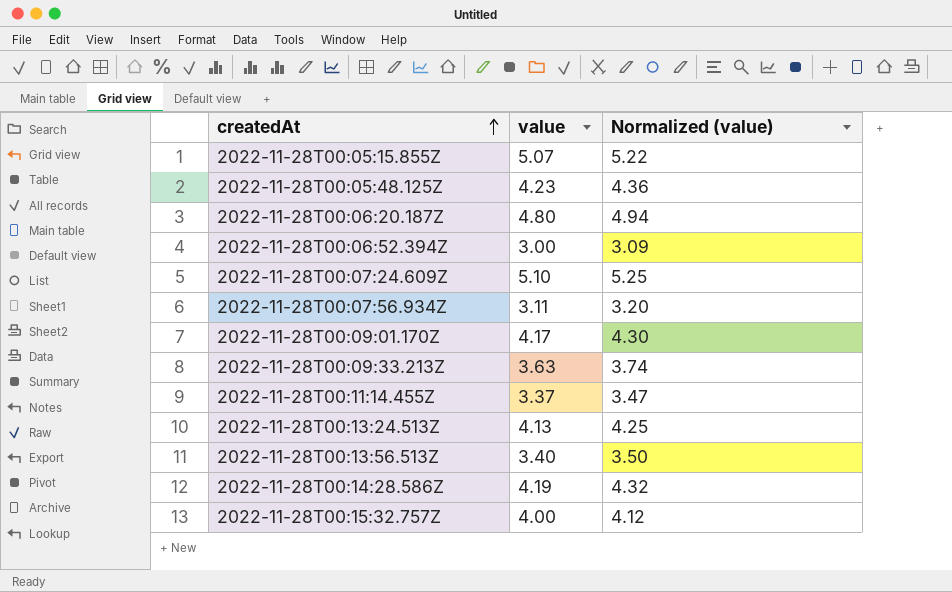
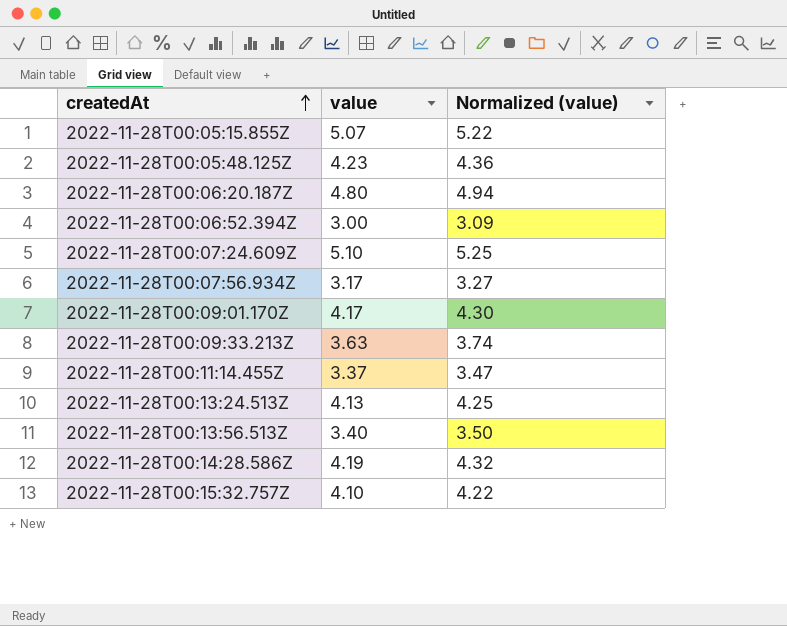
2022-11-28T00:07:56.934Z | value: 3.11 -> 3.17
2022-11-28T00:07:56.934Z | Normalized (value): 3.20 -> 3.27
2022-11-28T00:15:32.757Z | value: 4.00 -> 4.10
2022-11-28T00:15:32.757Z | Normalized (value): 4.12 -> 4.22

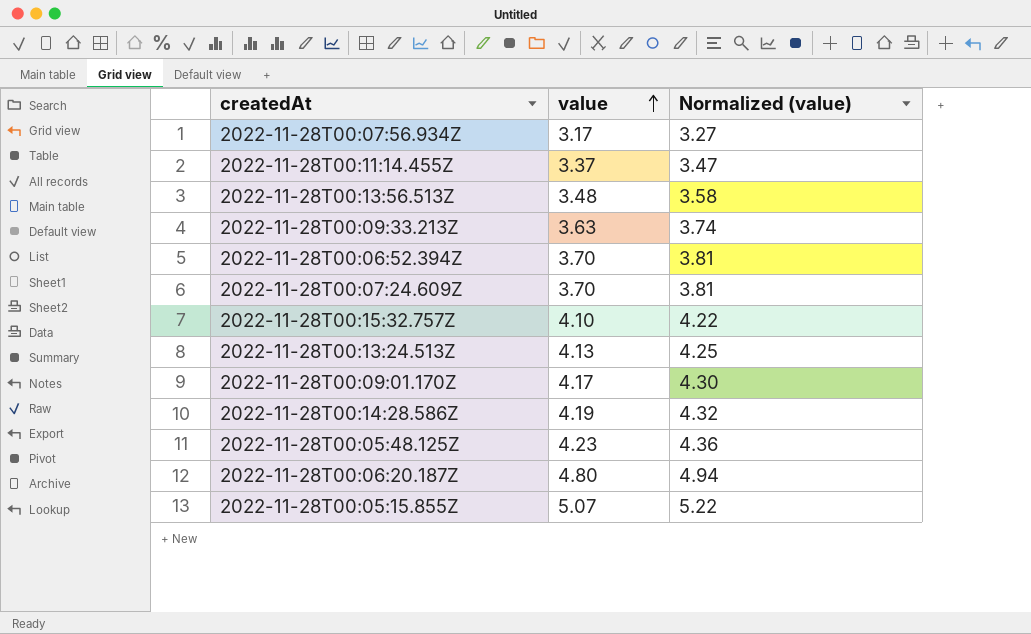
row order: createdAt ascending -> value ascending
2022-11-28T00:13:56.513Z | value: 3.40 -> 3.48
2022-11-28T00:13:56.513Z | Normalized (value): 3.50 -> 3.58
2022-11-28T00:06:52.394Z | value: 3.00 -> 3.70
2022-11-28T00:06:52.394Z | Normalized (value): 3.09 -> 3.81
2022-11-28T00:07:24.609Z | value: 5.10 -> 3.70
2022-11-28T00:07:24.609Z | Normalized (value): 5.25 -> 3.81

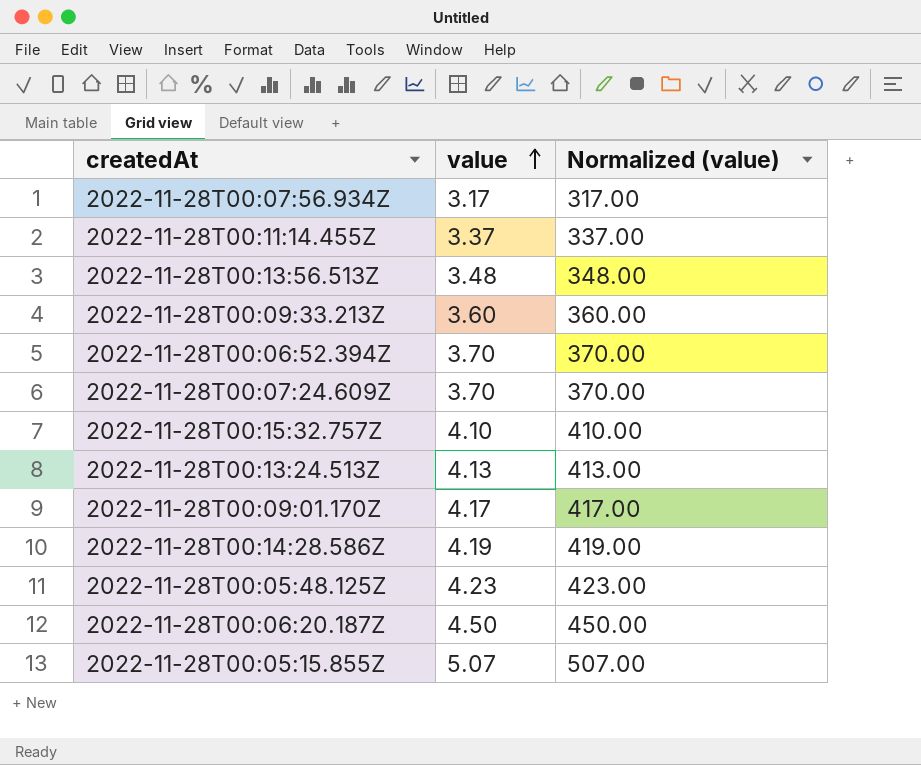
column Normalized (value) | formula: [value] * 1.03 -> [value] * 100
2022-11-28T00:09:33.213Z | value: 3.63 -> 3.60
2022-11-28T00:06:20.187Z | value: 4.80 -> 4.50

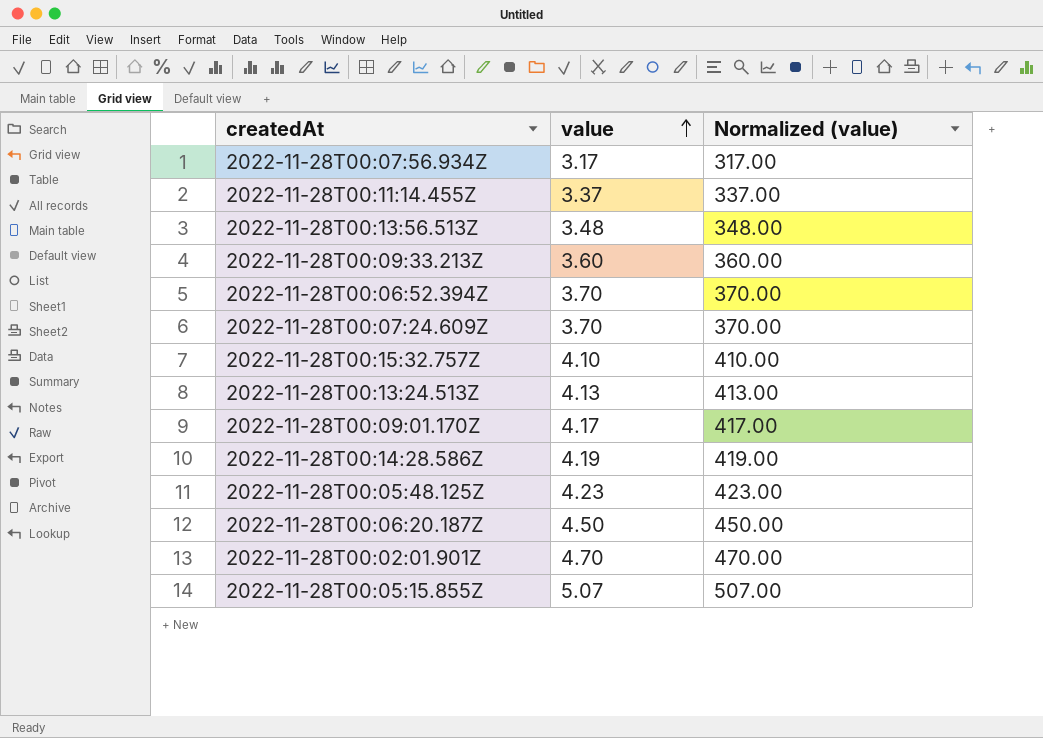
row 2022-11-28T00:02:01.901Z: none -> 4.70 | 470.00

